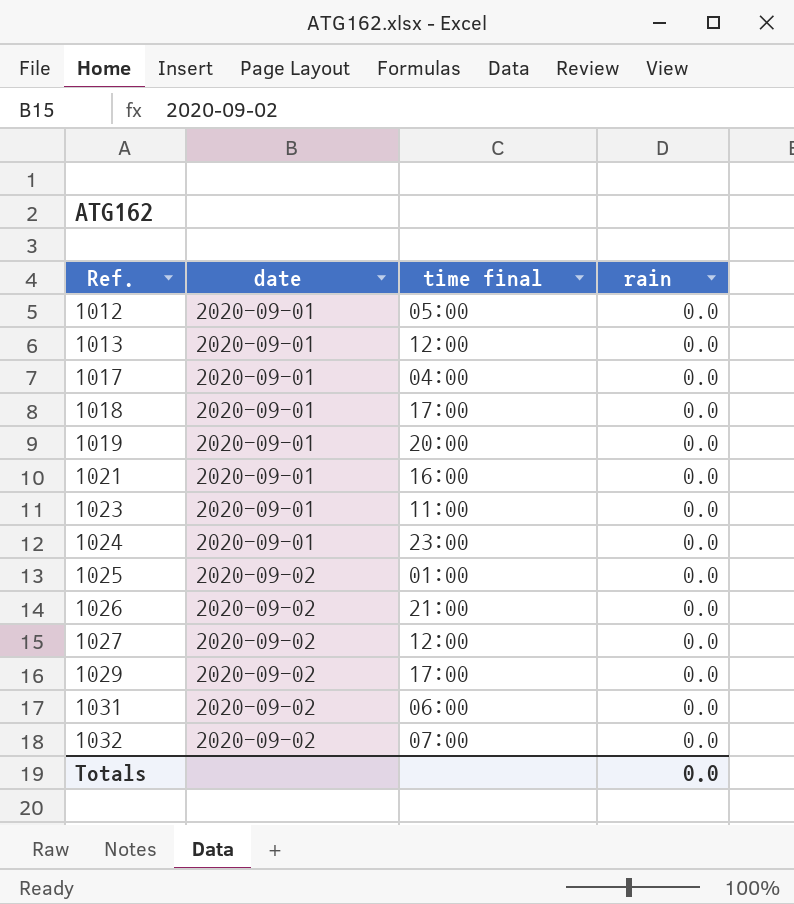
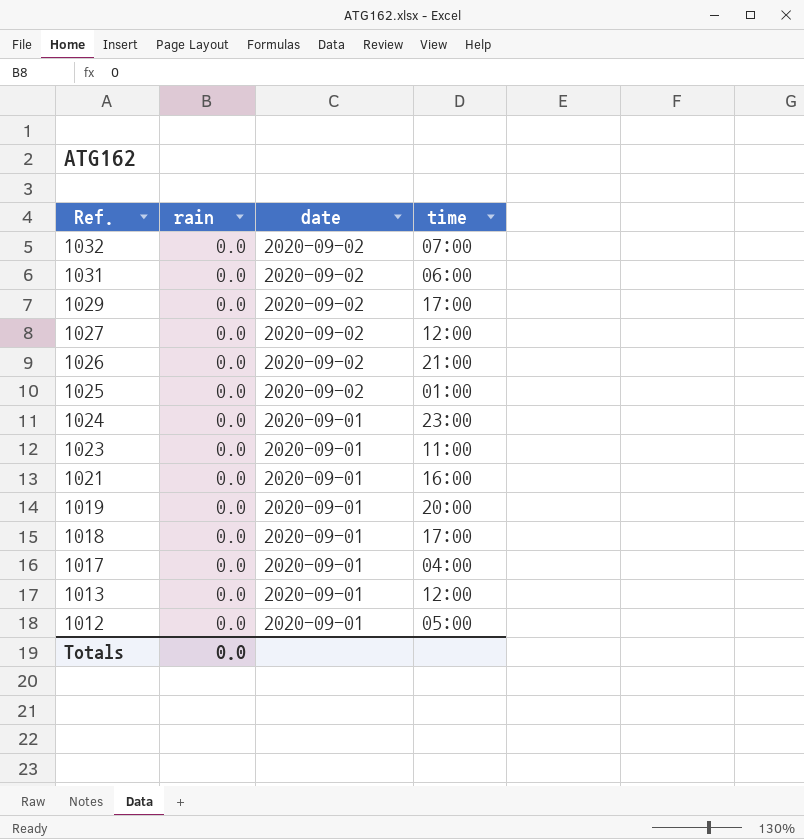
row order: Ref. ascending -> Ref. descending
column rain | position: 4 -> 2
column name: time final -> time

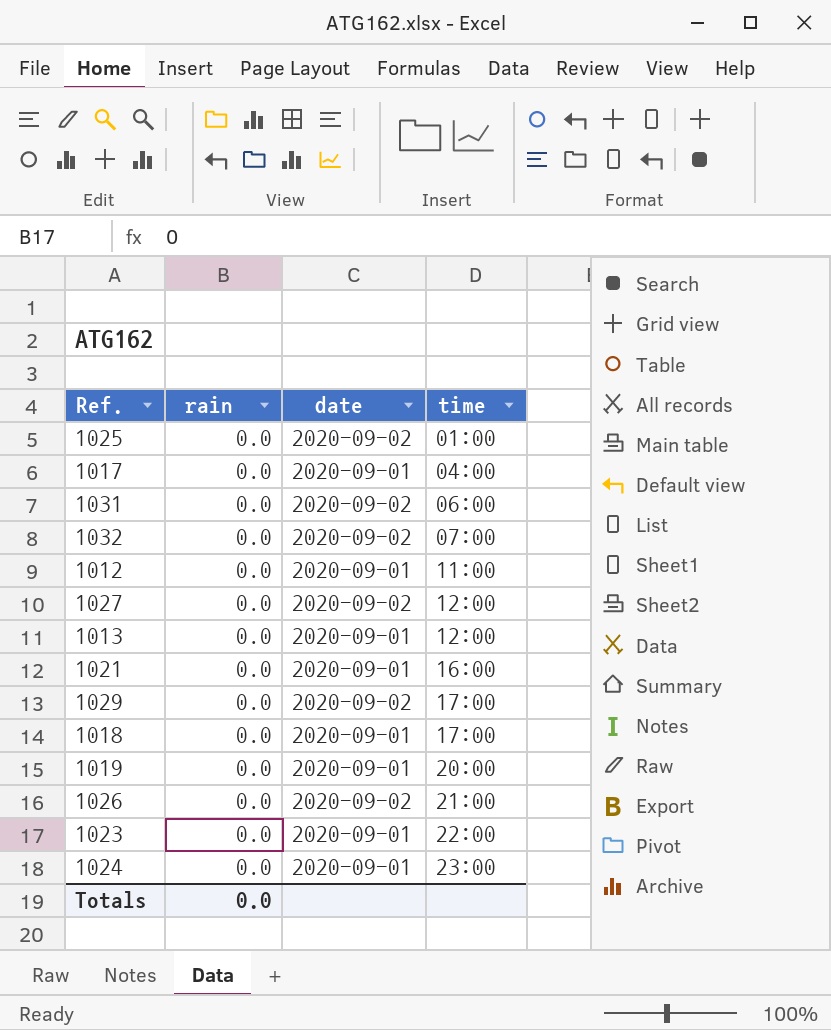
row order: Ref. descending -> time ascending
1012 | time: 05:00 -> 11:00
1023 | time: 11:00 -> 22:00

